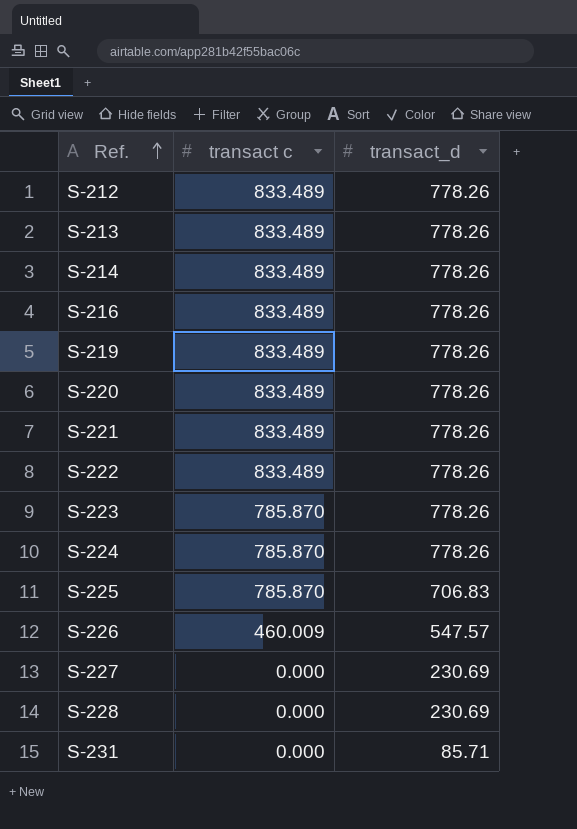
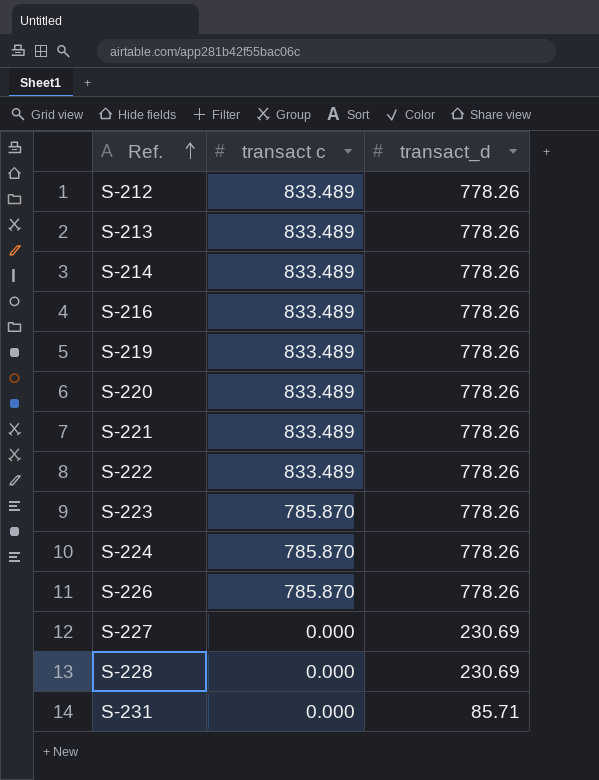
row S-225: 785.870 | 706.83 -> none
S-226 | transact c: 460.009 -> 785.870
S-226 | transact_d: 547.57 -> 778.26

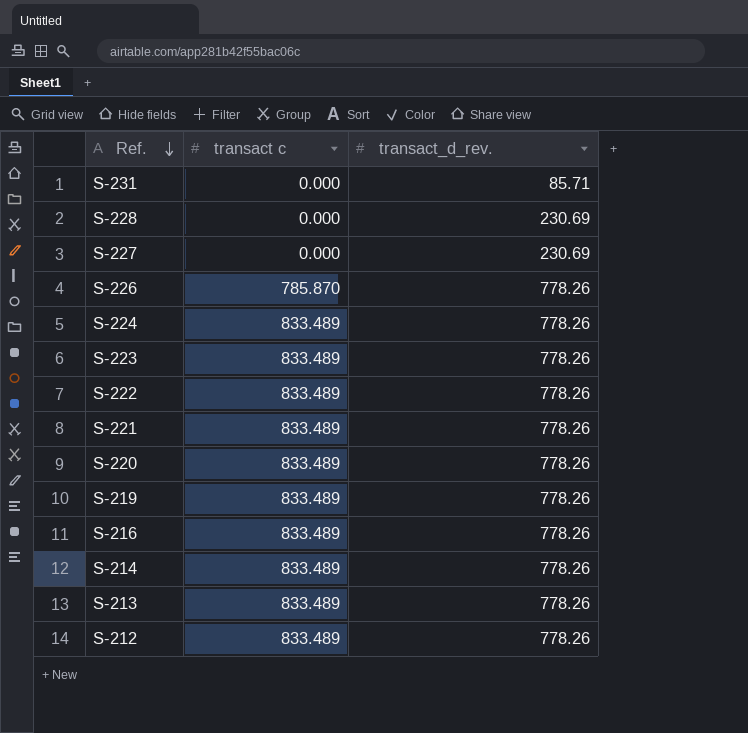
row order: Ref. ascending -> Ref. descending
column name: transact_d -> transact_d_rev.
S-224 | transact c: 785.870 -> 833.489
S-223 | transact c: 785.870 -> 833.489

